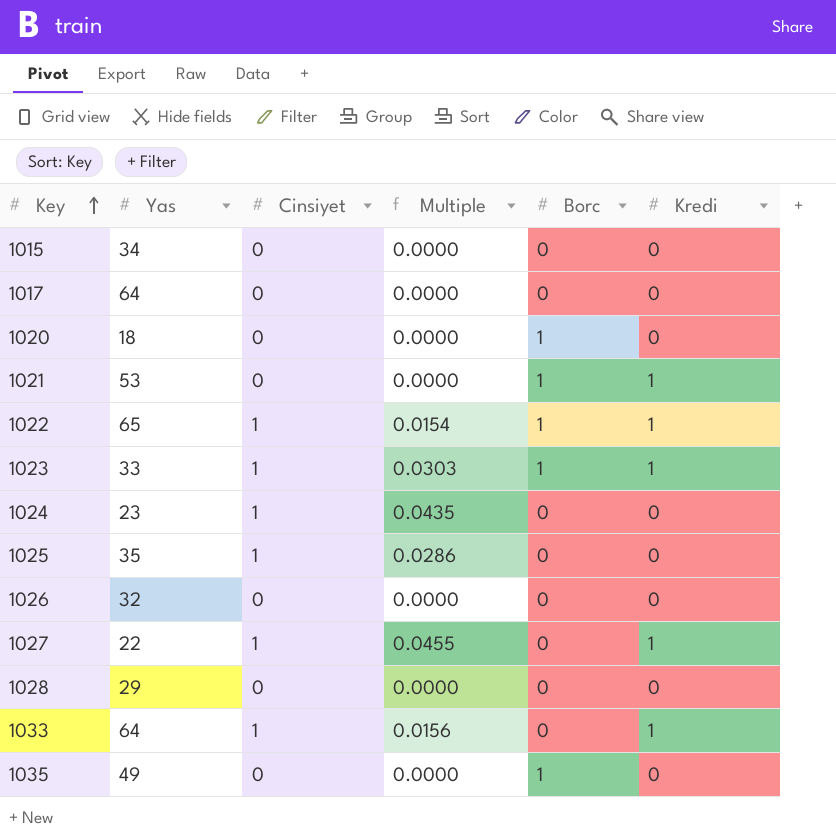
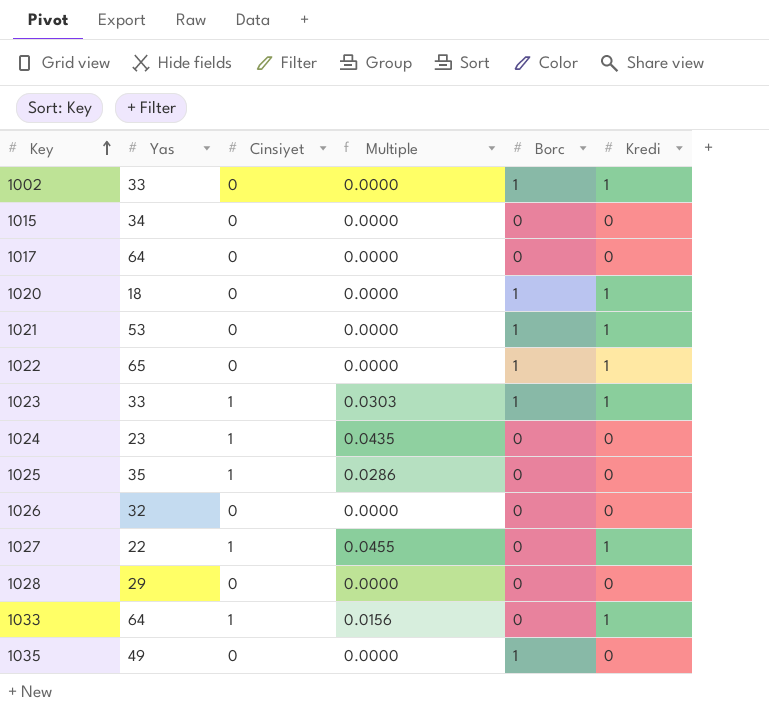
row 1002: none -> 33 | 0 | 0.0000 | 1 | 1
1020 | Kredi: 0 -> 1
1022 | Cinsiyet: 1 -> 0
1022 | Multiple: 0.0154 -> 0.0000

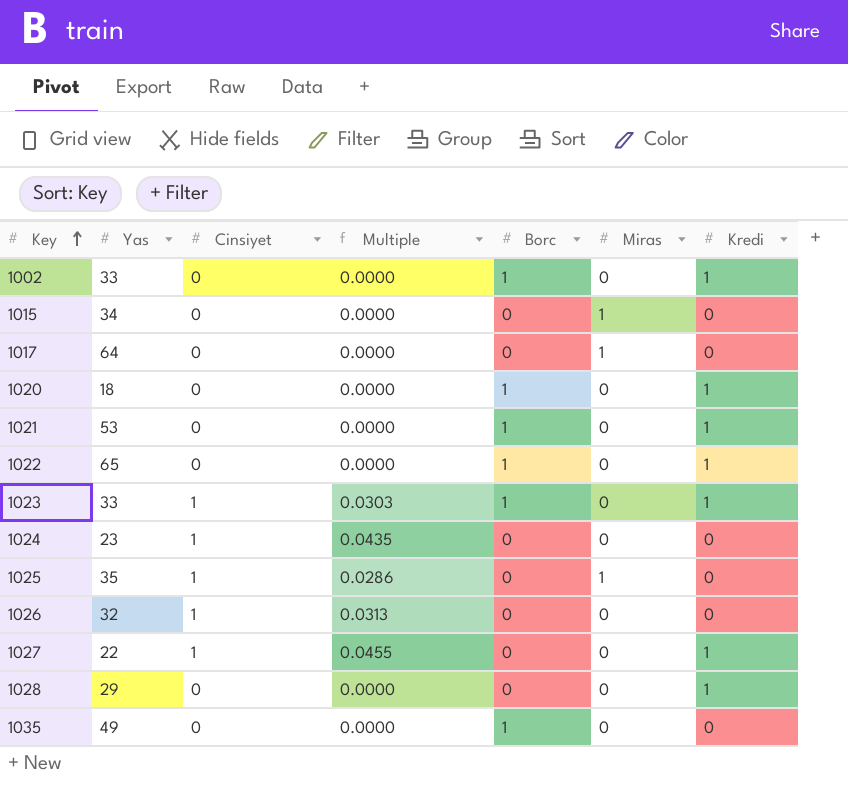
column Miras | position: none -> 6
row 1033: 64 | 1 | 0.0156 | 0 | 1 -> none
1026 | Cinsiyet: 0 -> 1
1026 | Multiple: 0.0000 -> 0.0313
1028 | Kredi: 0 -> 1

